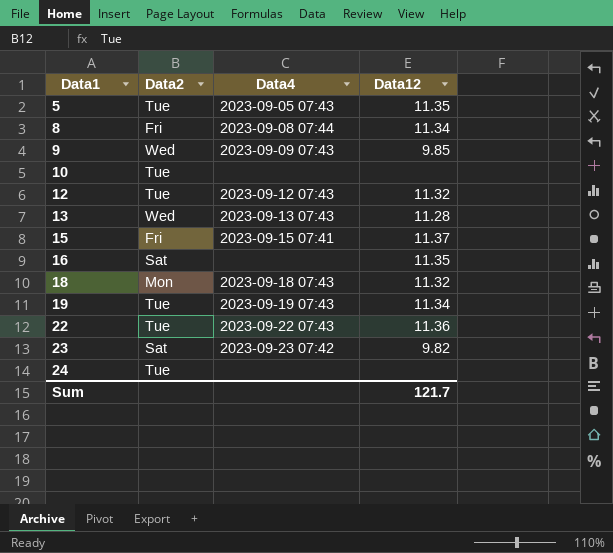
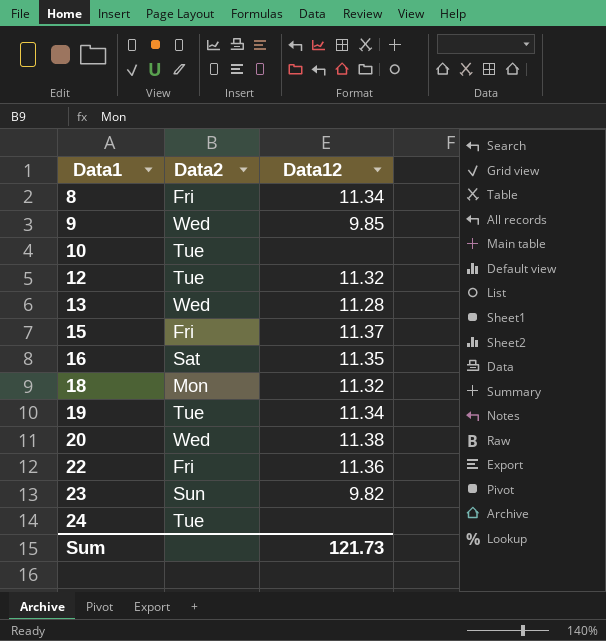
column Data4 | position: 3 -> none
row 5: Tue | 2023-09-05 07:43 | 11.35 -> none
row 20: none -> Wed | 11.38
22 | Data2: Tue -> Fri
23 | Data2: Sat -> Sun
Sum | Data12: 121.7 -> 121.73

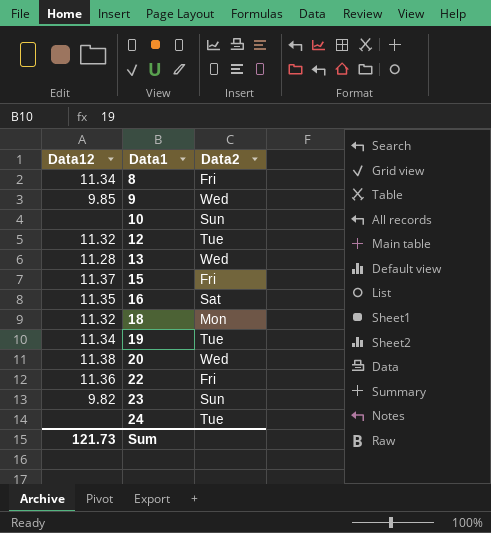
column Data12 | position: 3 -> 1
10 | Data2: Tue -> Sun

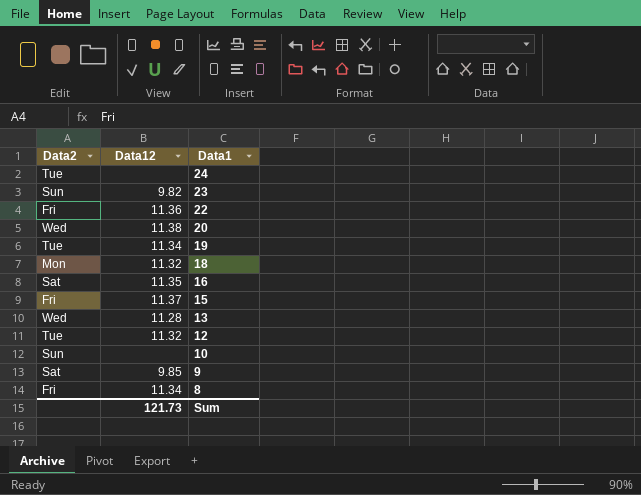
row order: Data1 ascending -> Data1 descending
column Data2 | position: 3 -> 1
9 | Data2: Wed -> Sat

